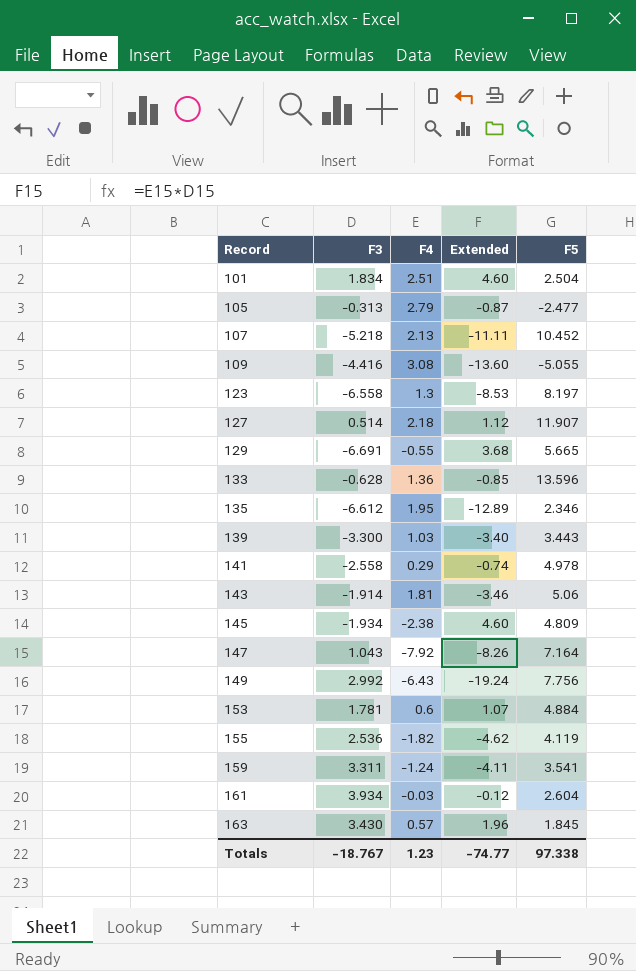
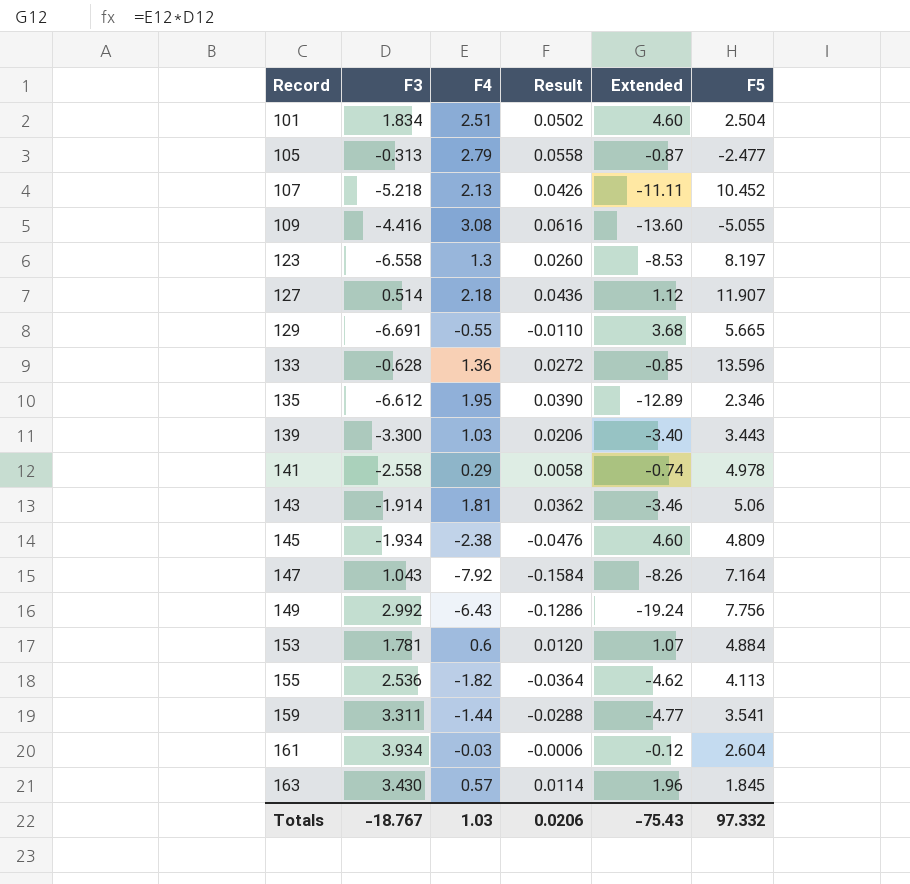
column Result | formula: none -> [F4] * 0.02
155 | F5: 4.119 -> 4.113
159 | F4: -1.24 -> -1.44
159 | Extended: -4.11 -> -4.77
Totals | F4: 1.23 -> 1.03
Totals | Extended: -74.77 -> -75.43
Totals | F5: 97.338 -> 97.332

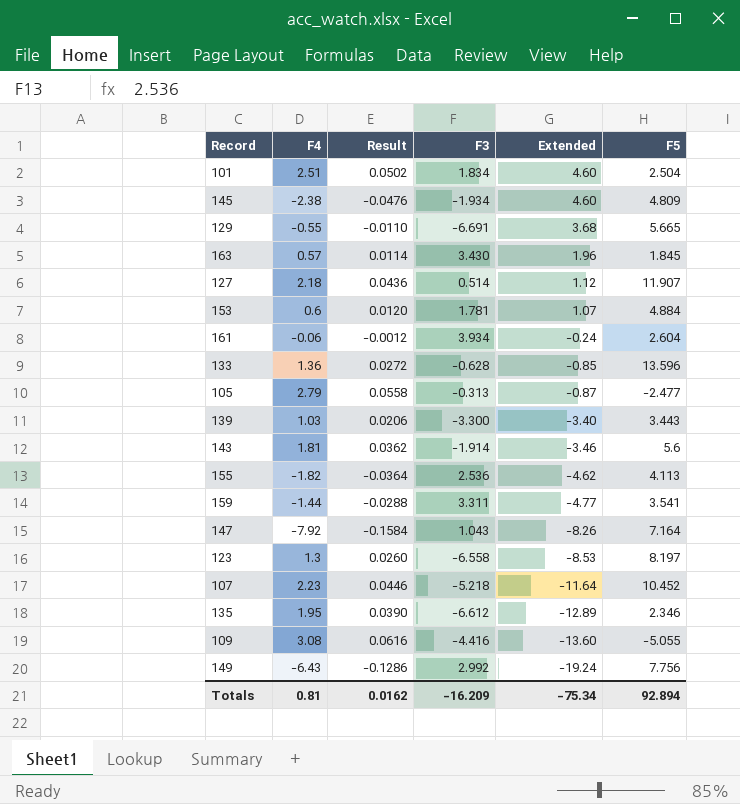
row order: Record ascending -> Extended descending
column F3 | position: 2 -> 4
row 141: -2.558 | 0.29 | 0.0058 | -0.74 | 4.978 -> none
161 | F4: -0.03 -> -0.06
161 | Result: -0.0006 -> -0.0012
161 | Extended: -0.12 -> -0.24
143 | F5: 5.06 -> 5.6
107 | F4: 2.13 -> 2.23
107 | Result: 0.0426 -> 0.0446
107 | Extended: -11.11 -> -11.64
Totals | F4: 1.03 -> 0.81
Totals | Result: 0.0206 -> 0.0162
Totals | F3: -18.767 -> -16.209
Totals | Extended: -75.43 -> -75.34
Totals | F5: 97.332 -> 92.894

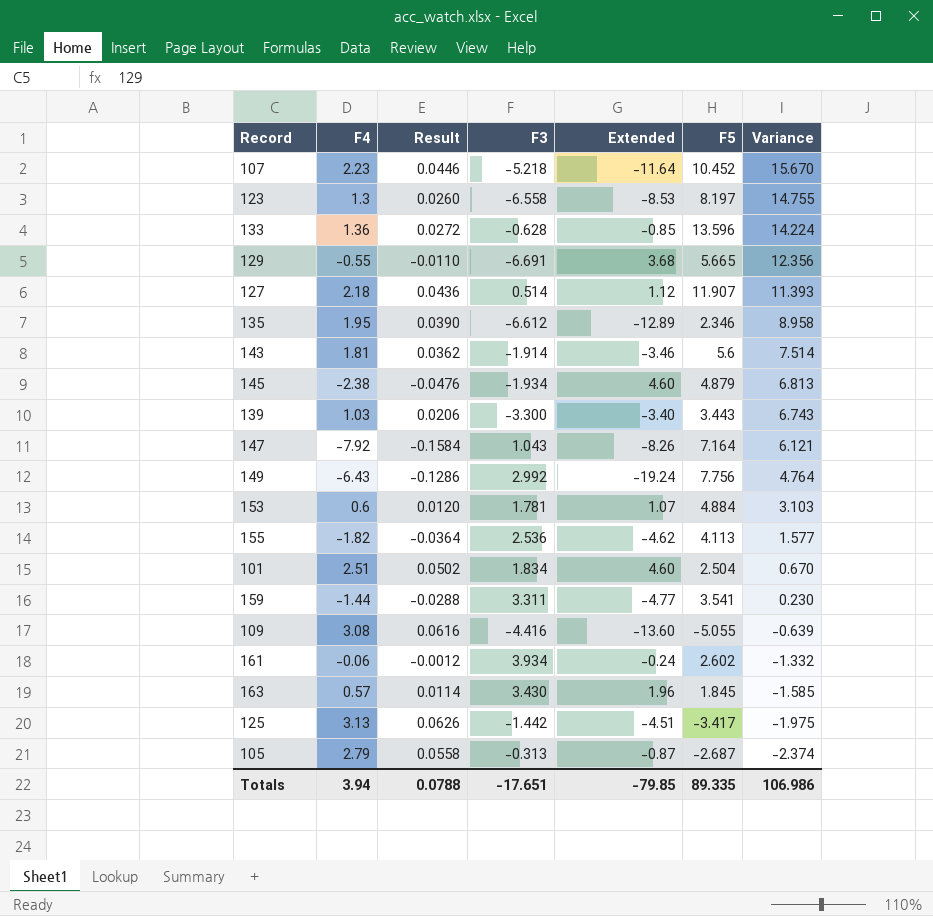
row order: Extended descending -> Variance descending
column Variance | formula: none -> [F5] - [F3]
145 | F5: 4.809 -> 4.879
161 | F5: 2.604 -> 2.602
row 125: none -> 3.13 | 0.0626 | -1.442 | -4.51 | -3.417 | -1.975
105 | F5: -2.477 -> -2.687
Totals | F4: 0.81 -> 3.94
Totals | Result: 0.0162 -> 0.0788
Totals | F3: -16.209 -> -17.651
Totals | Extended: -75.34 -> -79.85
Totals | F5: 92.894 -> 89.335

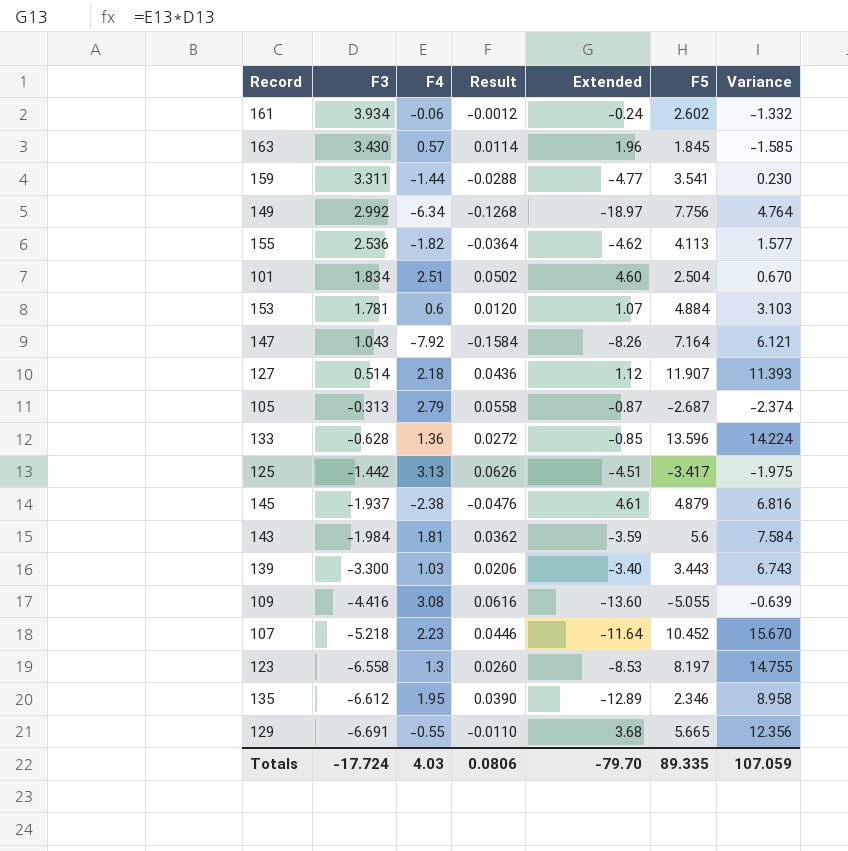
row order: Variance descending -> F3 descending
column F3 | position: 4 -> 2
149 | F4: -6.43 -> -6.34
149 | Result: -0.1286 -> -0.1268
149 | Extended: -19.24 -> -18.97
145 | F3: -1.934 -> -1.937
145 | Extended: 4.60 -> 4.61
145 | Variance: 6.813 -> 6.816
143 | F3: -1.914 -> -1.984
143 | Extended: -3.46 -> -3.59
143 | Variance: 7.514 -> 7.584
Totals | F3: -17.651 -> -17.724
Totals | F4: 3.94 -> 4.03
Totals | Result: 0.0788 -> 0.0806
Totals | Extended: -79.85 -> -79.70
Totals | Variance: 106.986 -> 107.059

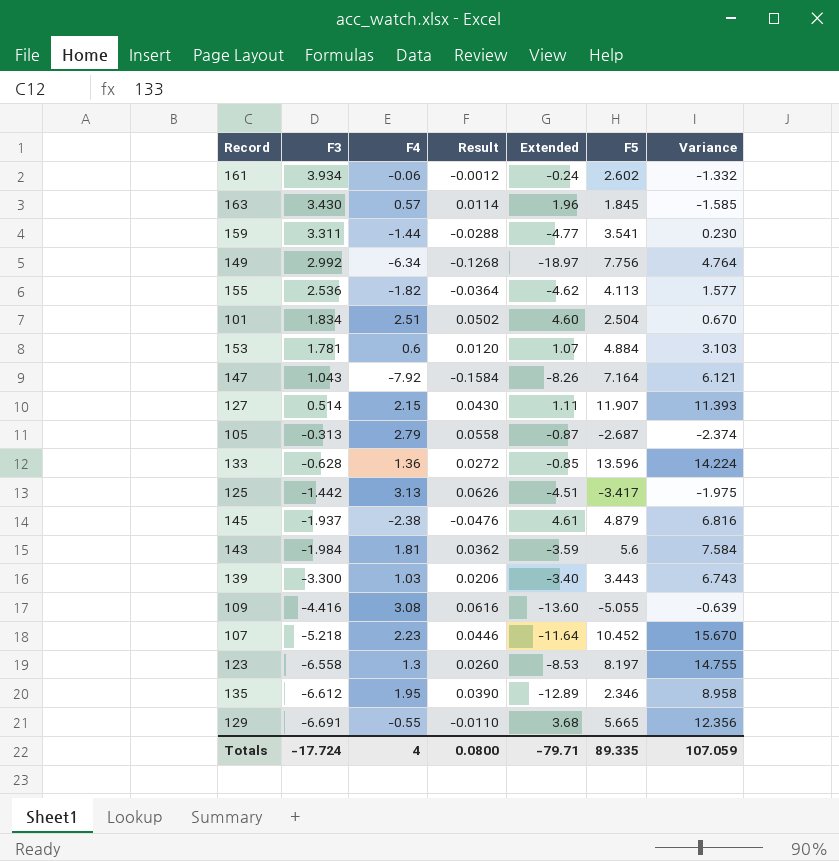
127 | F4: 2.18 -> 2.15
127 | Result: 0.0436 -> 0.0430
127 | Extended: 1.12 -> 1.11
Totals | F4: 4.03 -> 4
Totals | Result: 0.0806 -> 0.0800
Totals | Extended: -79.70 -> -79.71

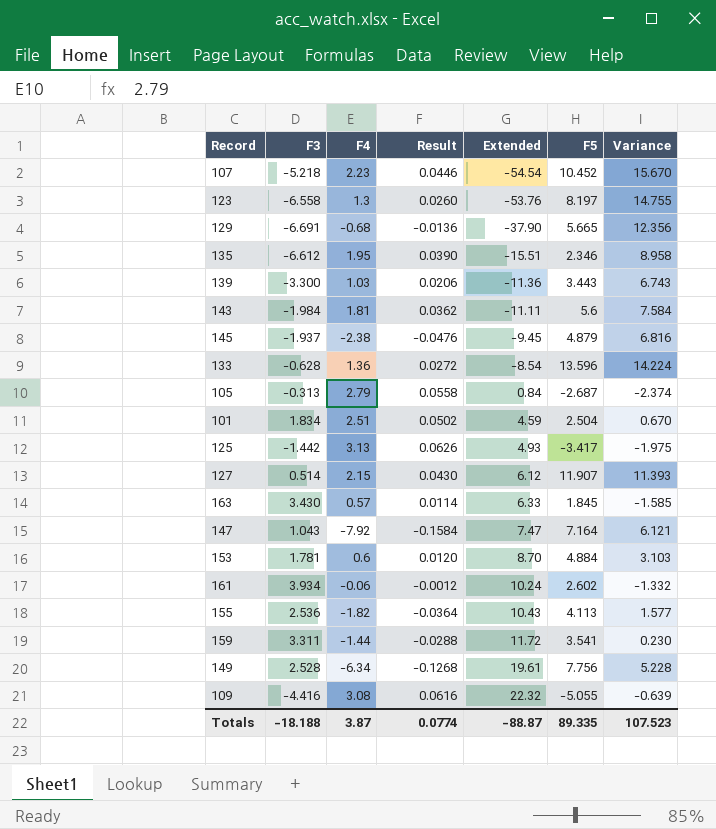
row order: F3 descending -> Extended ascending
column Extended | formula: [F3] * [F4] -> [F3] * [F5]
129 | F4: -0.55 -> -0.68
129 | Result: -0.0110 -> -0.0136
149 | F3: 2.992 -> 2.528
149 | Variance: 4.764 -> 5.228
Totals | F3: -17.724 -> -18.188
Totals | F4: 4 -> 3.87
Totals | Result: 0.0800 -> 0.0774
Totals | Extended: -79.71 -> -88.87
Totals | Variance: 107.059 -> 107.523

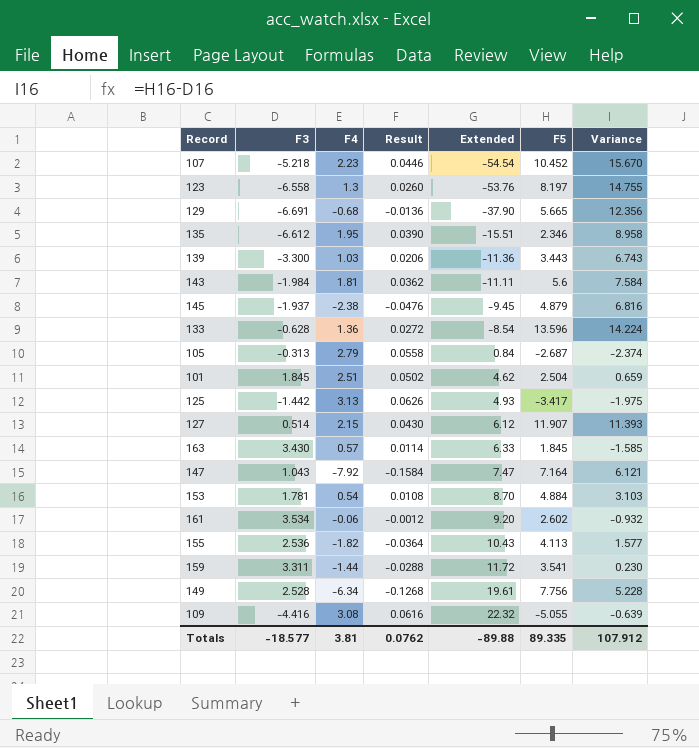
101 | F3: 1.834 -> 1.845
101 | Extended: 4.59 -> 4.62
101 | Variance: 0.670 -> 0.659
153 | F4: 0.6 -> 0.54
153 | Result: 0.0120 -> 0.0108
161 | F3: 3.934 -> 3.534
161 | Extended: 10.24 -> 9.20
161 | Variance: -1.332 -> -0.932
Totals | F3: -18.188 -> -18.577
Totals | F4: 3.87 -> 3.81
Totals | Result: 0.0774 -> 0.0762
Totals | Extended: -88.87 -> -89.88
Totals | Variance: 107.523 -> 107.912

